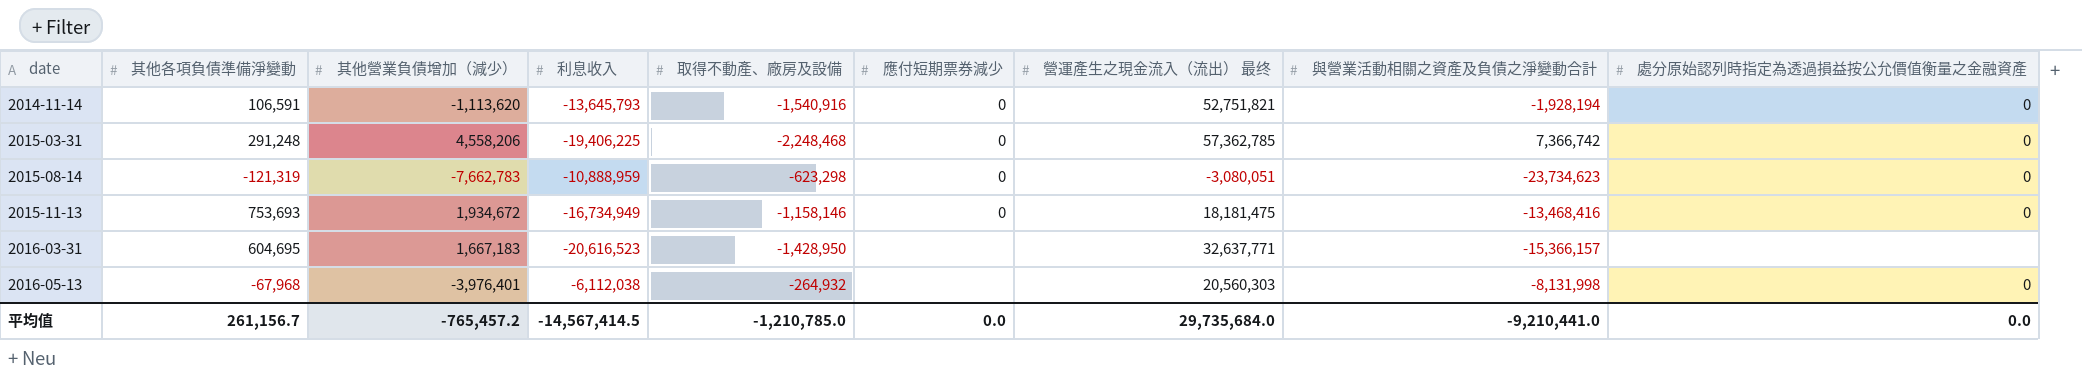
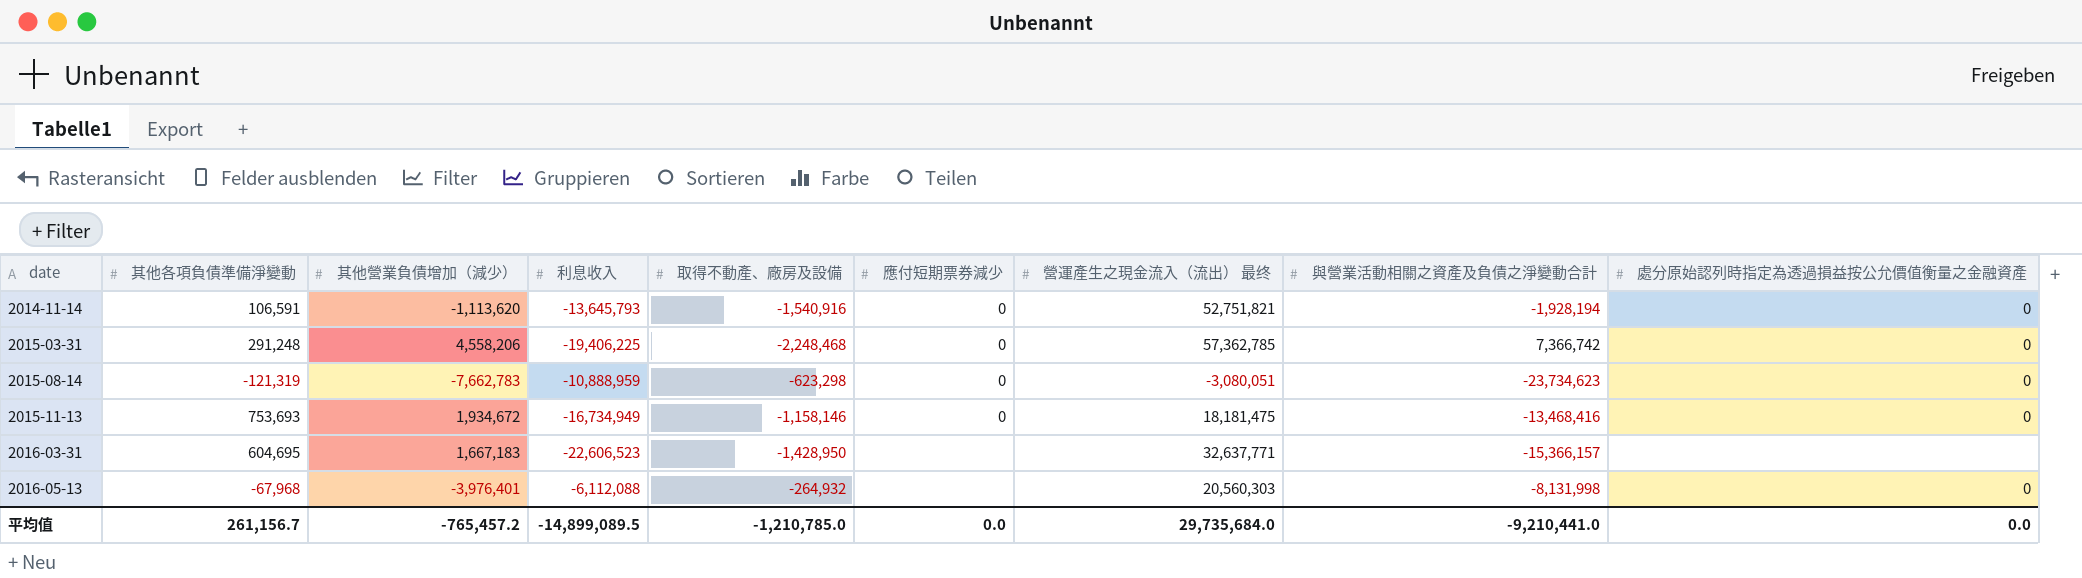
2016-03-31 | 利息收入: -20,616,523 -> -22,606,523
2016-05-13 | 利息收入: -6,112,038 -> -6,112,088
平均值 | 利息收入: -14,567,414.5 -> -14,899,089.5

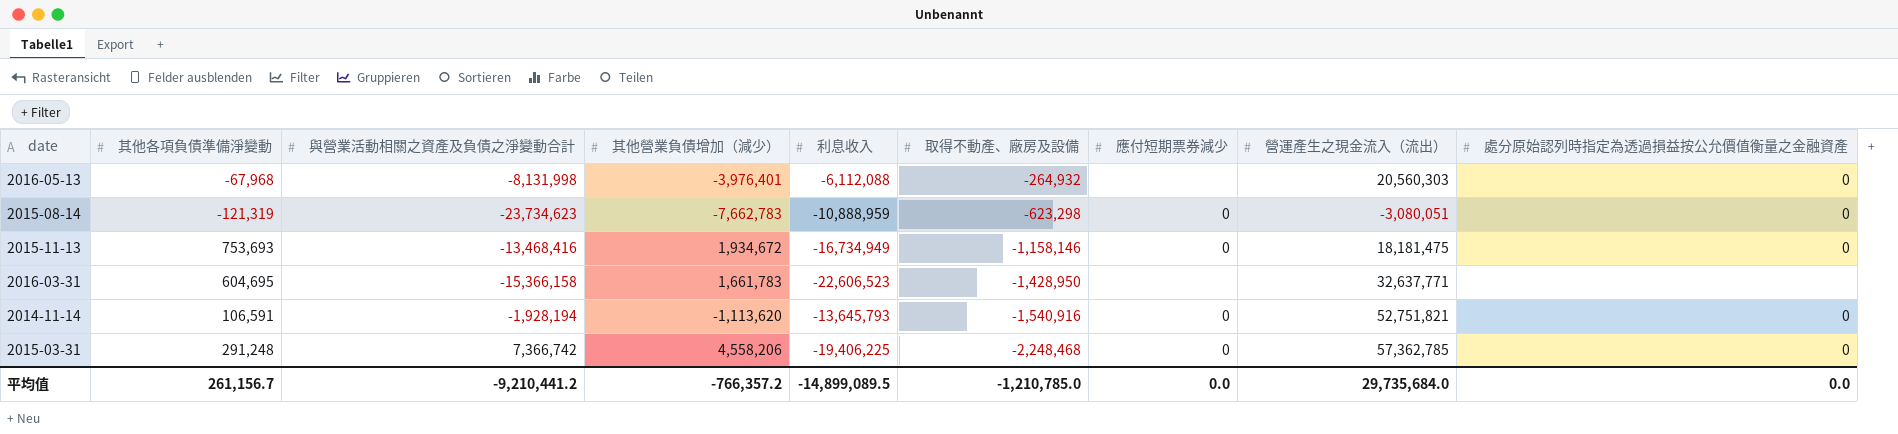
row order: date ascending -> 取得不動產、廠房及設備 descending
column 與營業活動相關之資產及負債之淨變動合計 | position: 8 -> 3
column name: 營運產生之現金流入（流出） 最终 -> 營運產生之現金流入（流出）
2016-03-31 | 與營業活動相關之資產及負債之淨變動合計: -15,366,157 -> -15,366,158
2016-03-31 | 其他營業負債增加（減少）: 1,667,183 -> 1,661,783
平均值 | 與營業活動相關之資產及負債之淨變動合計: -9,210,441.0 -> -9,210,441.2
平均值 | 其他營業負債增加（減少）: -765,457.2 -> -766,357.2

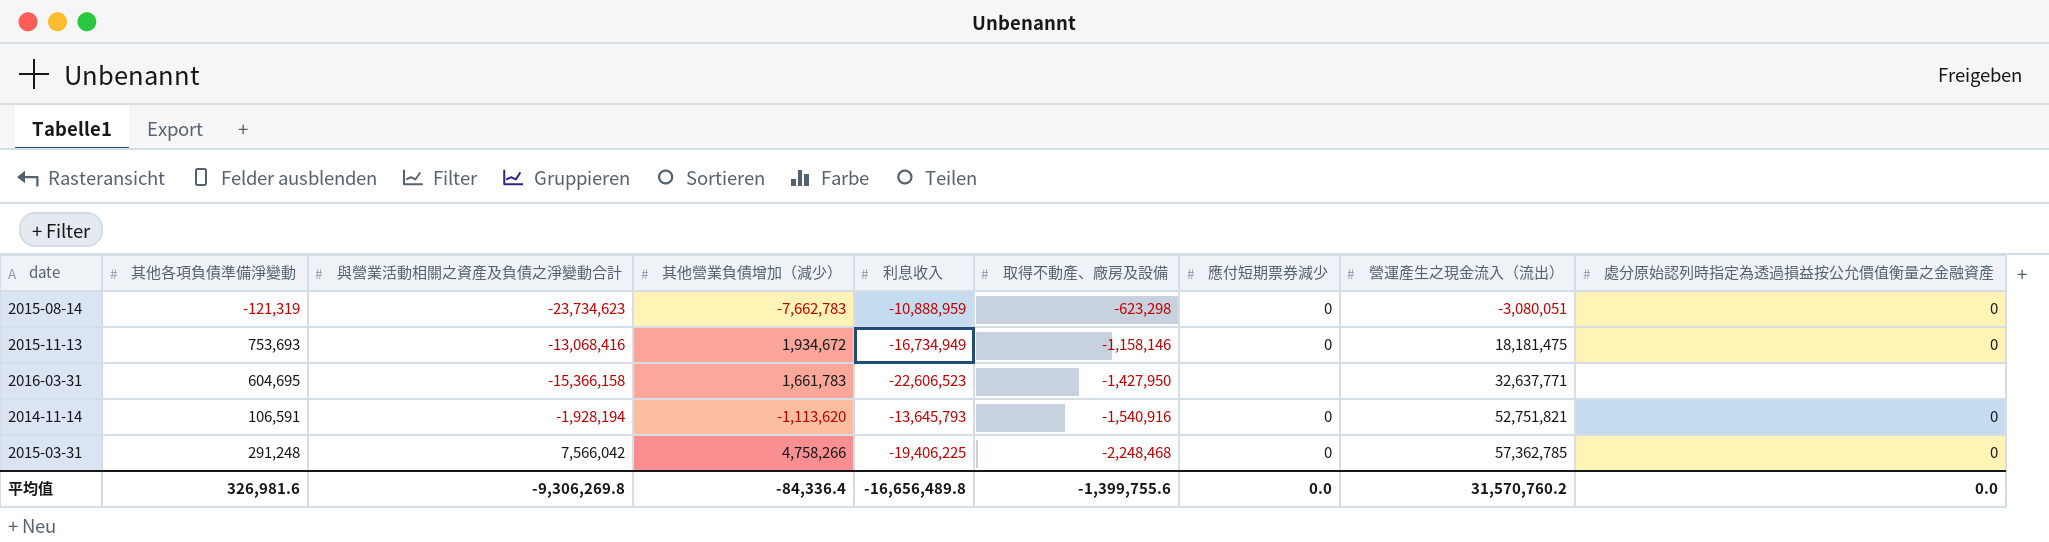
row 2016-05-13: -67,968 | -8,131,998 | -3,976,401 | -6,112,088 | -264,932 | none | 20,560,303 | 0 -> none
2015-11-13 | 與營業活動相關之資產及負債之淨變動合計: -13,468,416 -> -13,068,416
2016-03-31 | 取得不動產、廠房及設備: -1,428,950 -> -1,427,950
2015-03-31 | 與營業活動相關之資產及負債之淨變動合計: 7,366,742 -> 7,566,042
2015-03-31 | 其他營業負債增加（減少）: 4,558,206 -> 4,758,266
平均值 | 其他各項負債準備淨變動: 261,156.7 -> 326,981.6
平均值 | 與營業活動相關之資產及負債之淨變動合計: -9,210,441.2 -> -9,306,269.8
平均值 | 其他營業負債增加（減少）: -766,357.2 -> -84,336.4
平均值 | 利息收入: -14,899,089.5 -> -16,656,489.8
平均值 | 取得不動產、廠房及設備: -1,210,785.0 -> -1,399,755.6
平均值 | 營運產生之現金流入（流出）: 29,735,684.0 -> 31,570,760.2

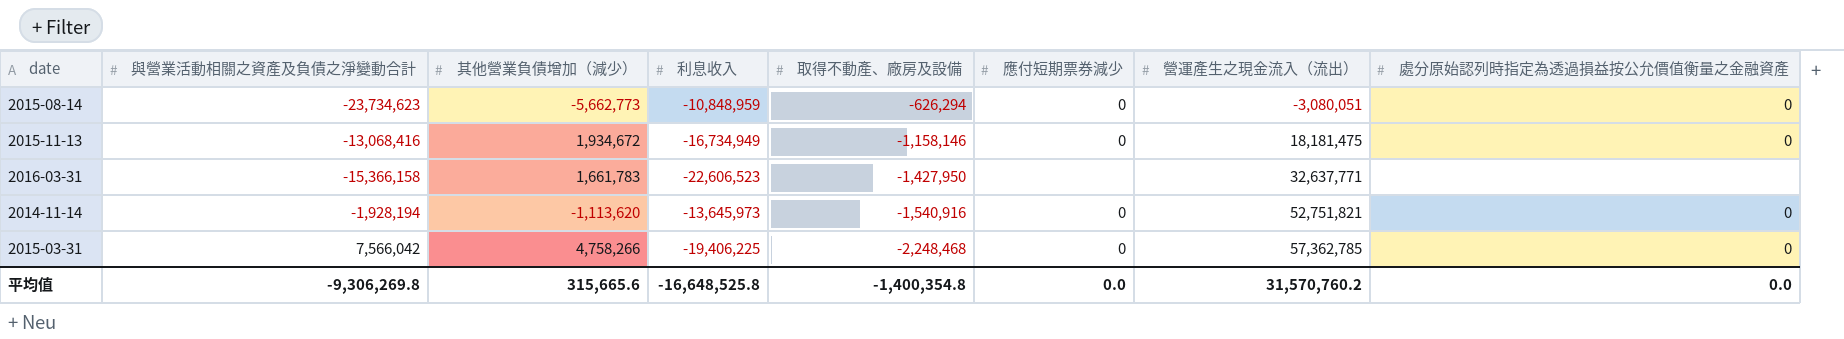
column 其他各項負債準備淨變動 | position: 2 -> none
2015-08-14 | 其他營業負債增加（減少）: -7,662,783 -> -5,662,773
2015-08-14 | 利息收入: -10,888,959 -> -10,848,959
2015-08-14 | 取得不動產、廠房及設備: -623,298 -> -626,294
2014-11-14 | 利息收入: -13,645,793 -> -13,645,973
平均值 | 其他營業負債增加（減少）: -84,336.4 -> 315,665.6
平均值 | 利息收入: -16,656,489.8 -> -16,648,525.8
平均值 | 取得不動產、廠房及設備: -1,399,755.6 -> -1,400,354.8

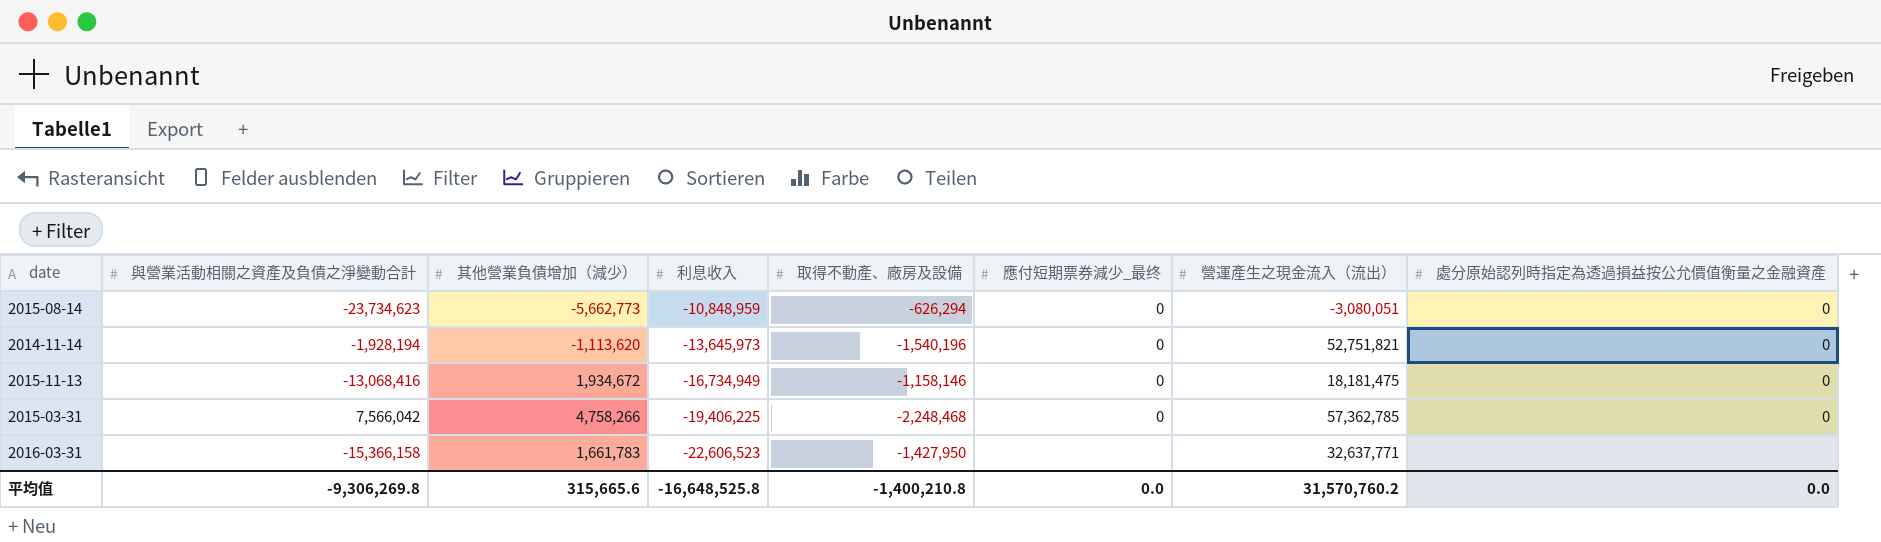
row order: 取得不動產、廠房及設備 descending -> 利息收入 descending
column name: 應付短期票券減少 -> 應付短期票券減少_最终
2014-11-14 | 取得不動產、廠房及設備: -1,540,916 -> -1,540,196
平均值 | 取得不動產、廠房及設備: -1,400,354.8 -> -1,400,210.8

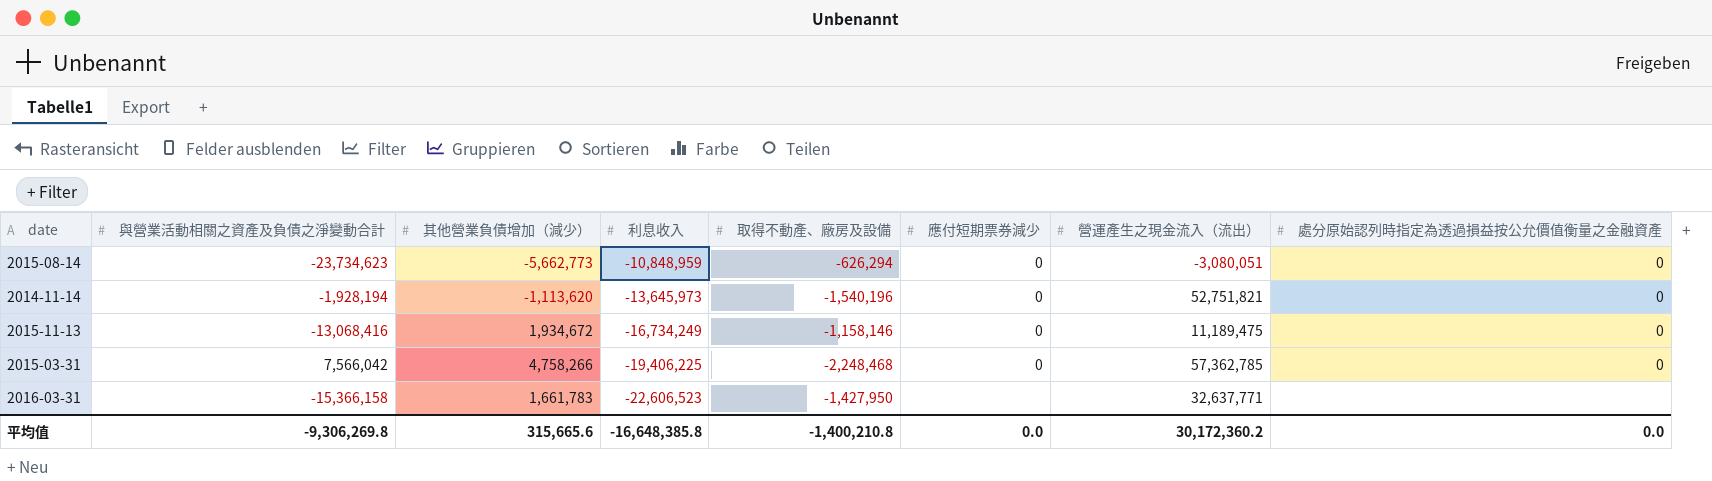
column name: 應付短期票券減少_最终 -> 應付短期票券減少
2015-11-13 | 利息收入: -16,734,949 -> -16,734,249
2015-11-13 | 營運產生之現金流入（流出）: 18,181,475 -> 11,189,475
平均值 | 利息收入: -16,648,525.8 -> -16,648,385.8
平均值 | 營運產生之現金流入（流出）: 31,570,760.2 -> 30,172,360.2

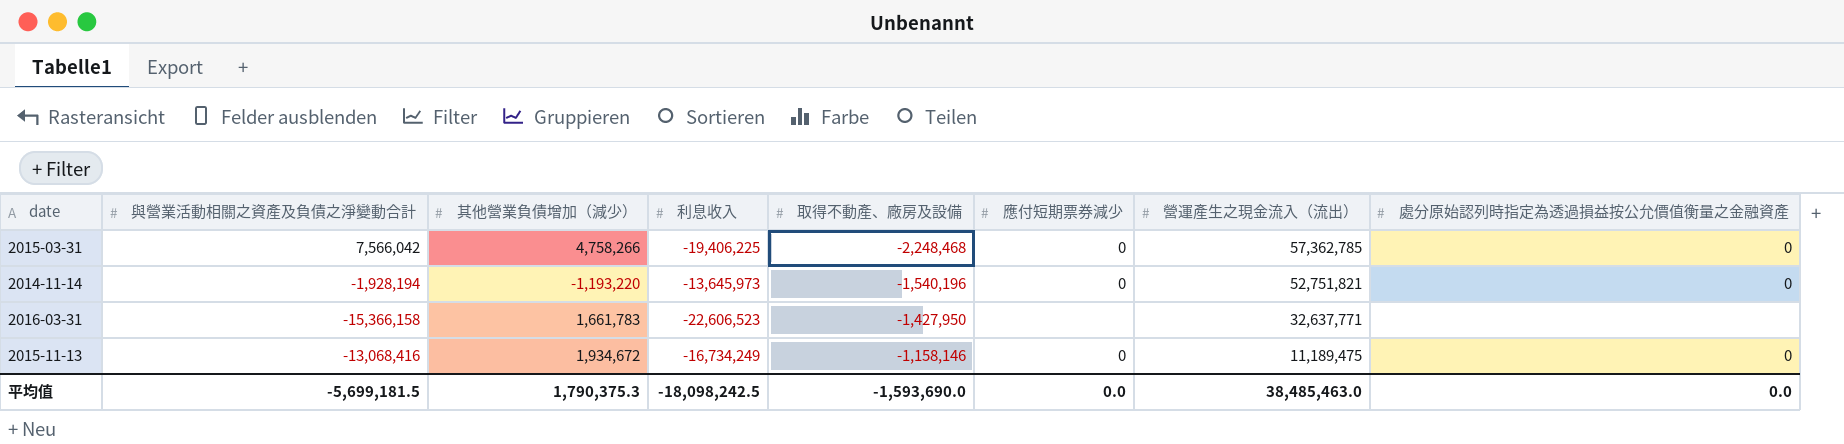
row order: 利息收入 descending -> 取得不動產、廠房及設備 ascending
row 2015-08-14: -23,734,623 | -5,662,773 | -10,848,959 | -626,294 | 0 | -3,080,051 | 0 -> none
2014-11-14 | 其他營業負債增加（減少）: -1,113,620 -> -1,193,220
平均值 | 與營業活動相關之資產及負債之淨變動合計: -9,306,269.8 -> -5,699,181.5
平均值 | 其他營業負債增加（減少）: 315,665.6 -> 1,790,375.3
平均值 | 利息收入: -16,648,385.8 -> -18,098,242.5
平均值 | 取得不動產、廠房及設備: -1,400,210.8 -> -1,593,690.0
平均值 | 營運產生之現金流入（流出）: 30,172,360.2 -> 38,485,463.0

